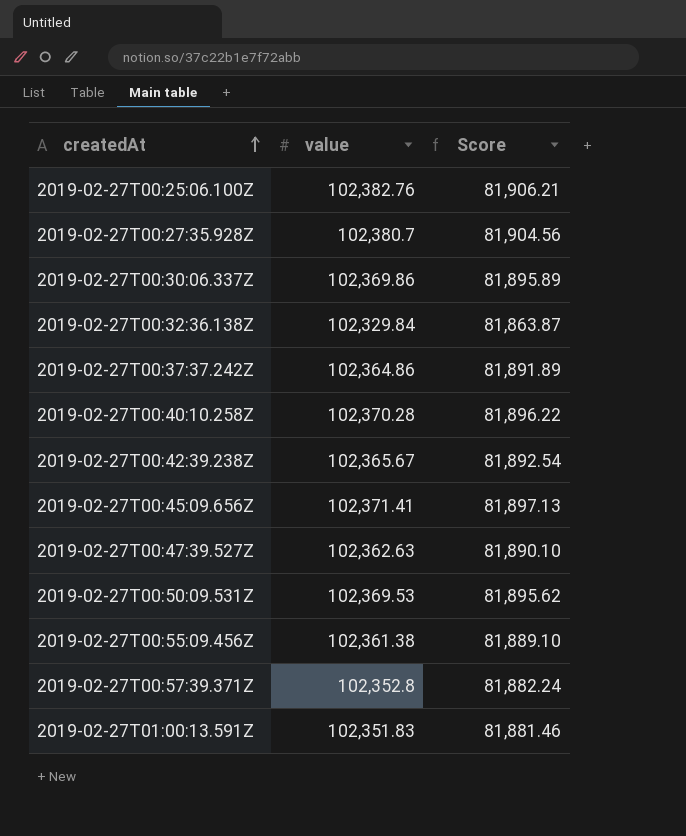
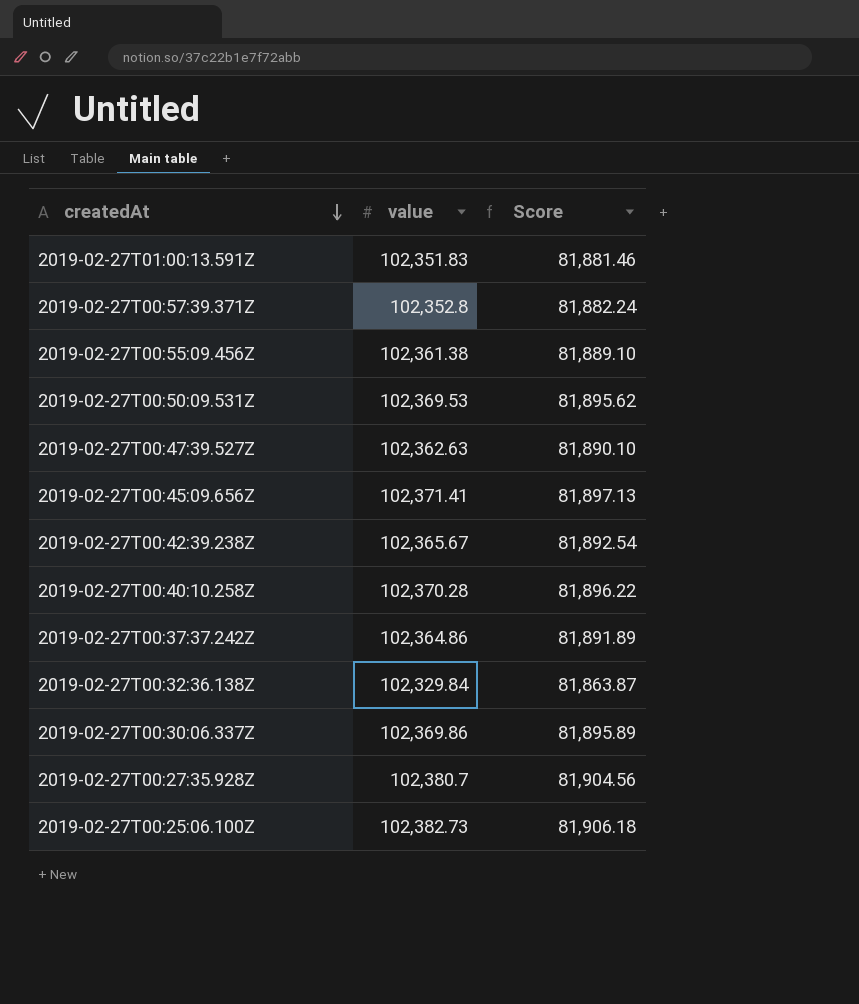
row order: createdAt ascending -> createdAt descending
2019-02-27T00:25:06.100Z | value: 102,382.76 -> 102,382.73
2019-02-27T00:25:06.100Z | Score: 81,906.21 -> 81,906.18

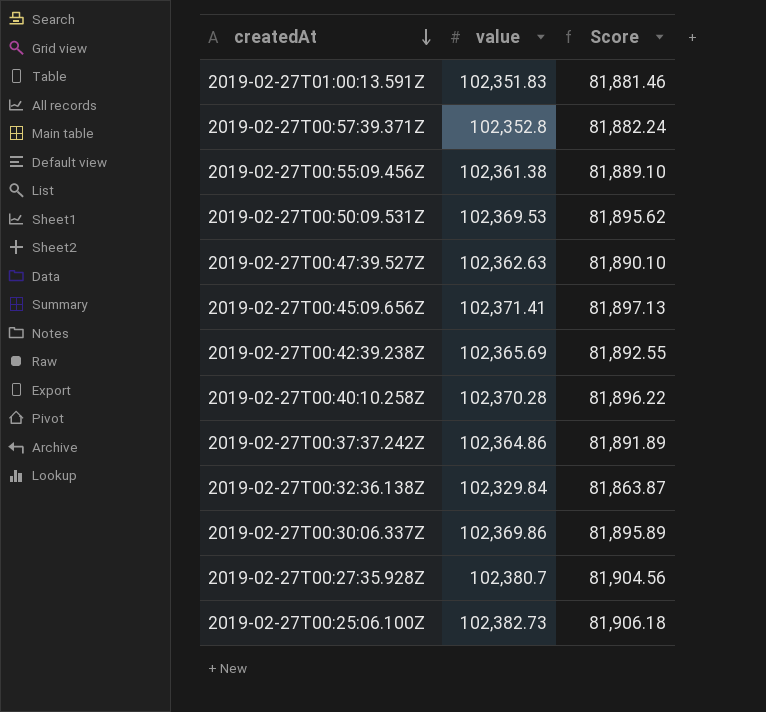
2019-02-27T00:42:39.238Z | value: 102,365.67 -> 102,365.69
2019-02-27T00:42:39.238Z | Score: 81,892.54 -> 81,892.55

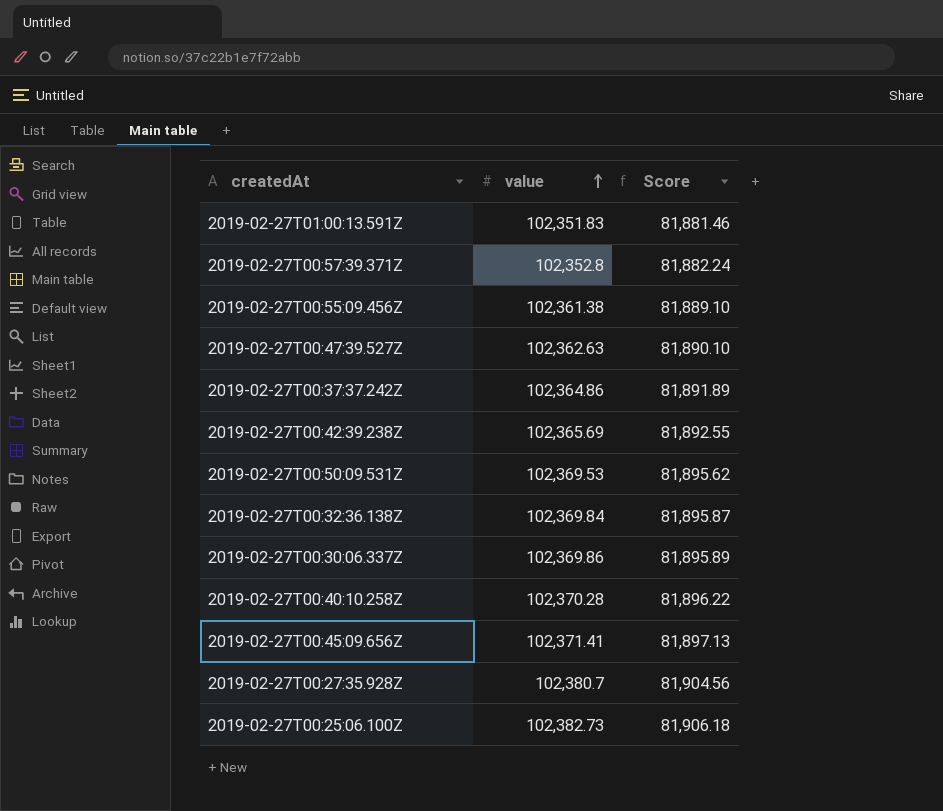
row order: createdAt descending -> value ascending
2019-02-27T00:32:36.138Z | value: 102,329.84 -> 102,369.84
2019-02-27T00:32:36.138Z | Score: 81,863.87 -> 81,895.87

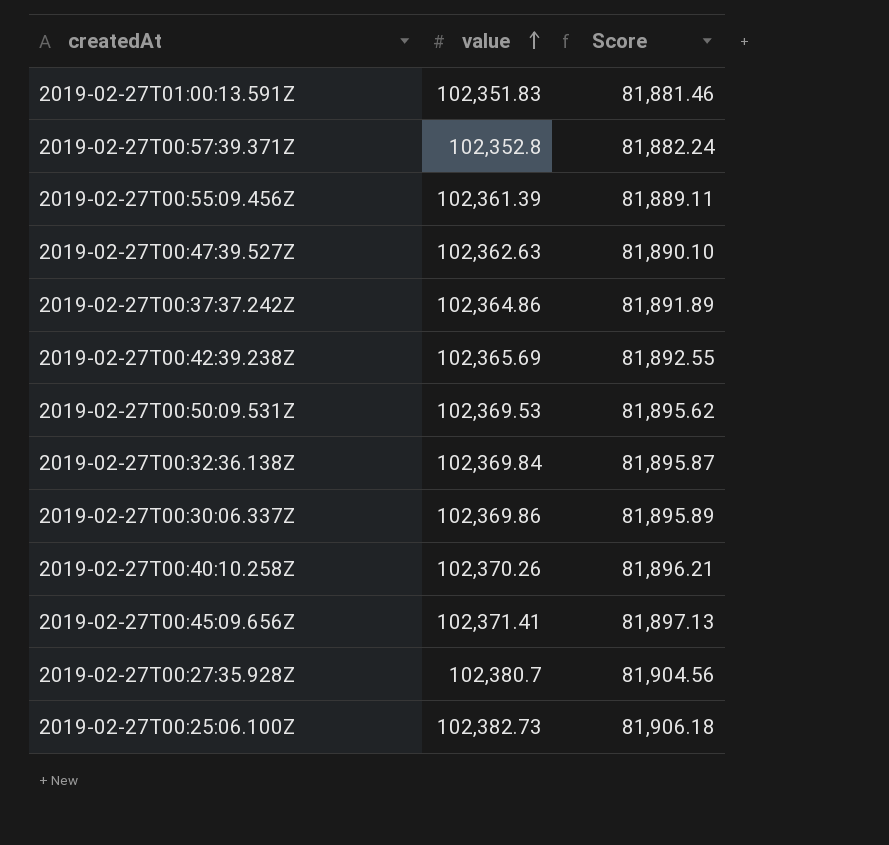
2019-02-27T00:55:09.456Z | value: 102,361.38 -> 102,361.39
2019-02-27T00:55:09.456Z | Score: 81,889.10 -> 81,889.11
2019-02-27T00:40:10.258Z | value: 102,370.28 -> 102,370.26
2019-02-27T00:40:10.258Z | Score: 81,896.22 -> 81,896.21

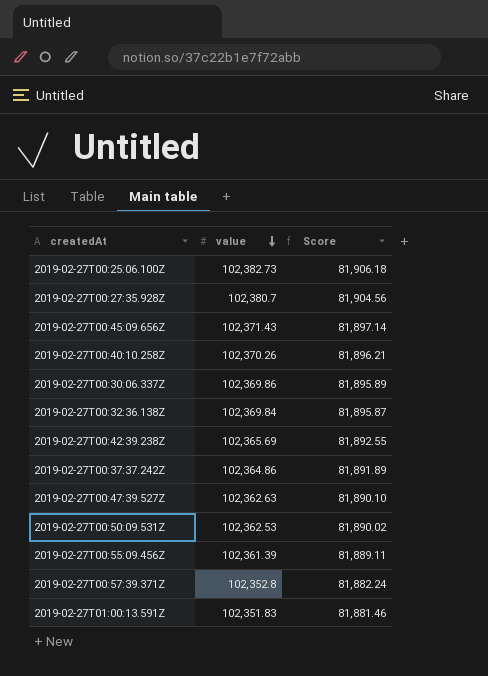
row order: value ascending -> value descending
2019-02-27T00:45:09.656Z | value: 102,371.41 -> 102,371.43
2019-02-27T00:45:09.656Z | Score: 81,897.13 -> 81,897.14
2019-02-27T00:50:09.531Z | value: 102,369.53 -> 102,362.53
2019-02-27T00:50:09.531Z | Score: 81,895.62 -> 81,890.02

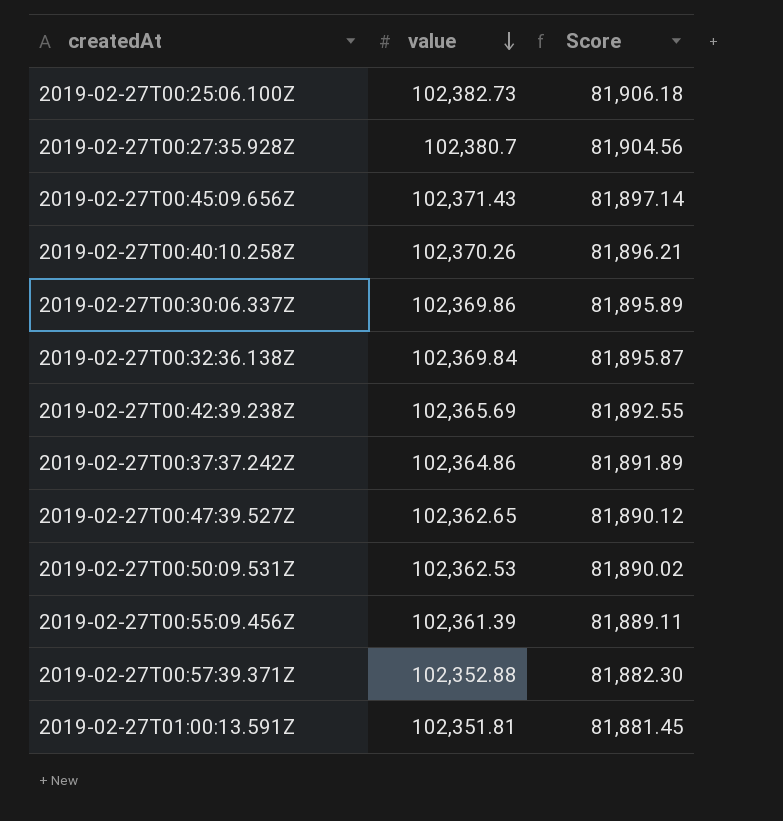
2019-02-27T00:47:39.527Z | value: 102,362.63 -> 102,362.65
2019-02-27T00:47:39.527Z | Score: 81,890.10 -> 81,890.12
2019-02-27T00:57:39.371Z | value: 102,352.8 -> 102,352.88
2019-02-27T00:57:39.371Z | Score: 81,882.24 -> 81,882.30
2019-02-27T01:00:13.591Z | value: 102,351.83 -> 102,351.81
2019-02-27T01:00:13.591Z | Score: 81,881.46 -> 81,881.45

